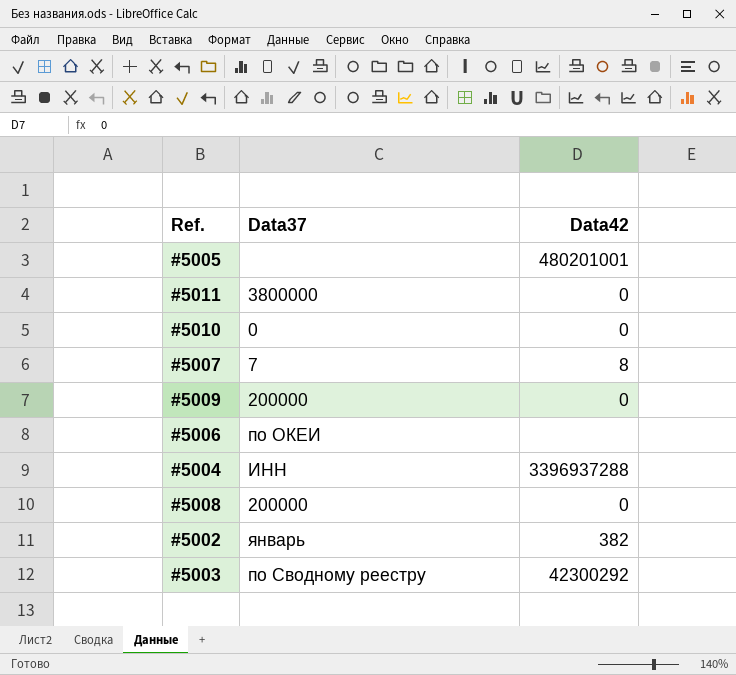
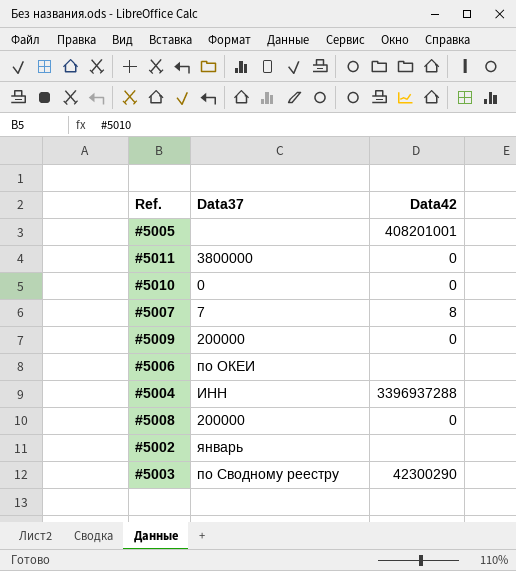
#5005 | Data42: 480201001 -> 408201001
#5002 | Data42: 382 -> none
#5003 | Data42: 42300292 -> 42300290

